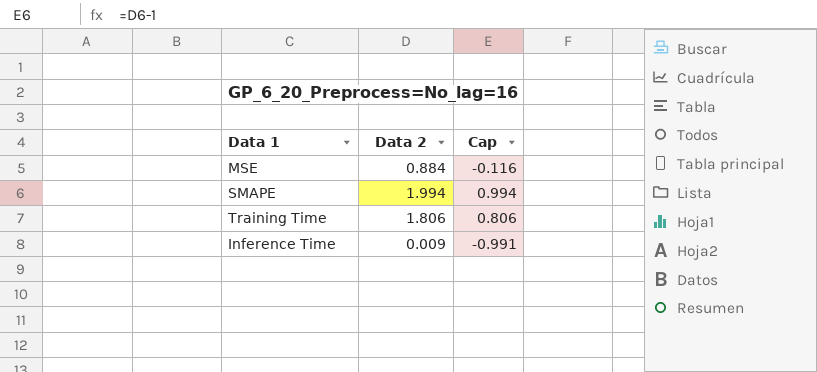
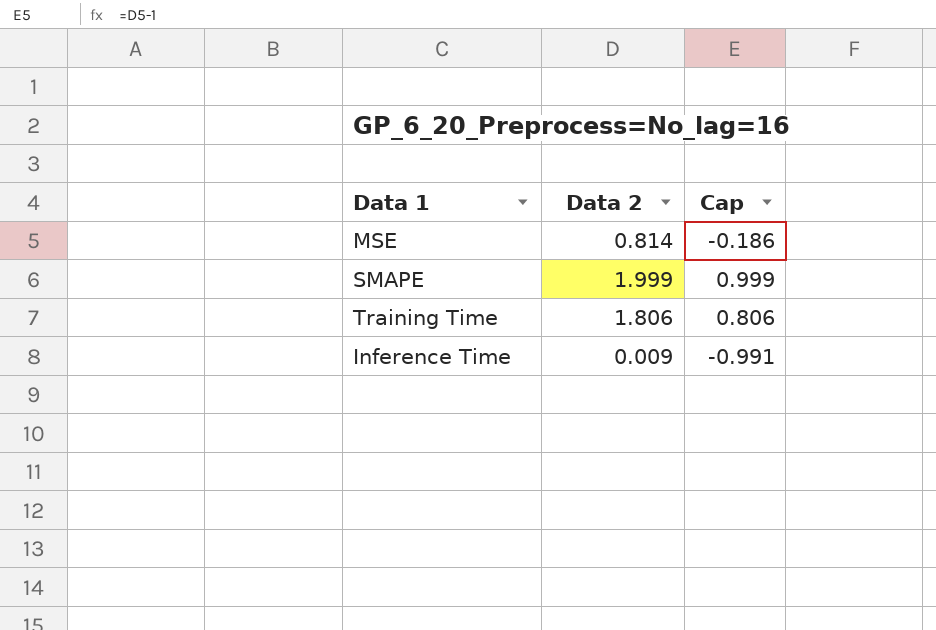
MSE | Data 2: 0.884 -> 0.814
MSE | Cap: -0.116 -> -0.186
SMAPE | Data 2: 1.994 -> 1.999
SMAPE | Cap: 0.994 -> 0.999

